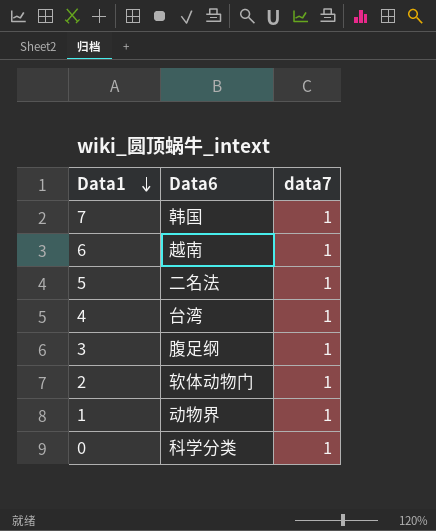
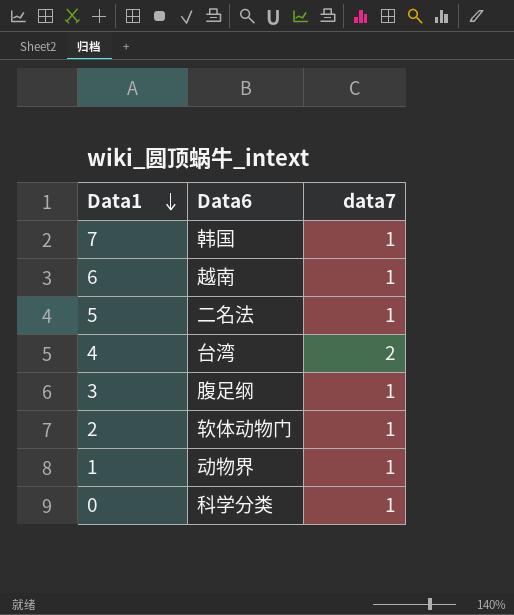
4 | data7: 1 -> 2

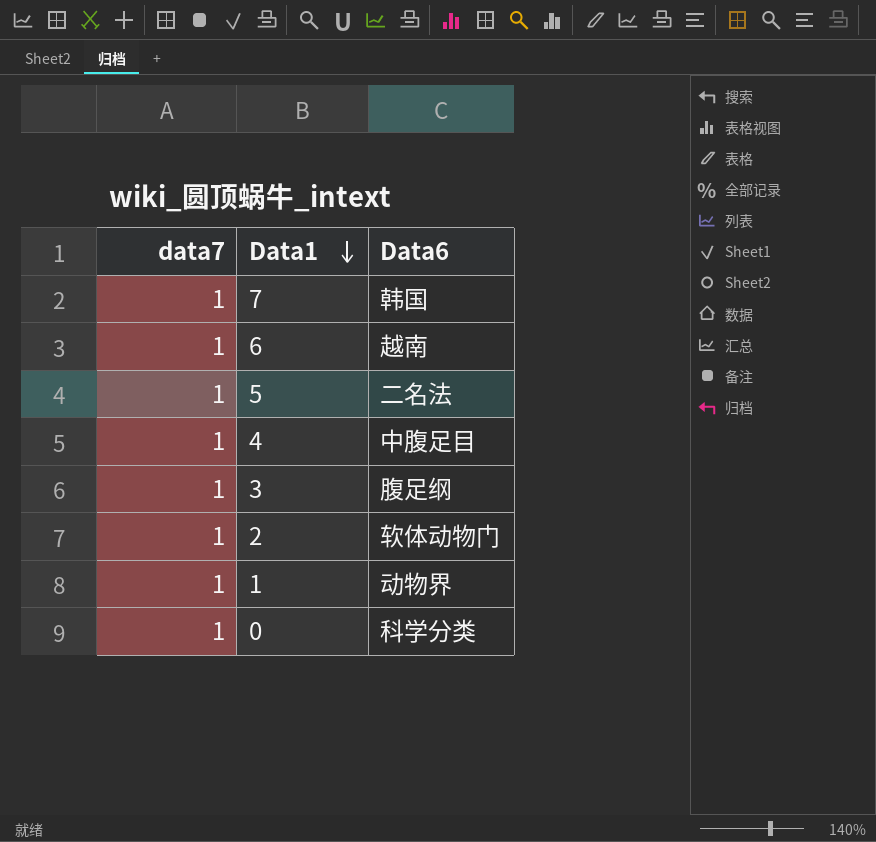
column data7 | position: 3 -> 1
4 | data7: 2 -> 1
4 | Data6: 台湾 -> 中腹足目

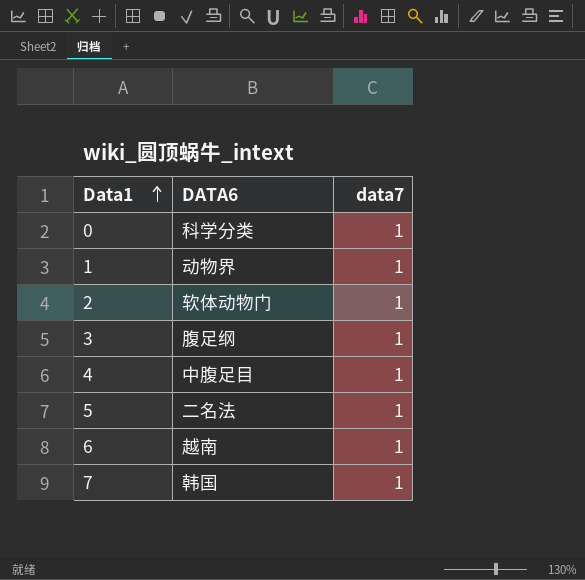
row order: Data1 descending -> Data1 ascending
column name: Data6 -> DATA6
column data7 | position: 1 -> 3

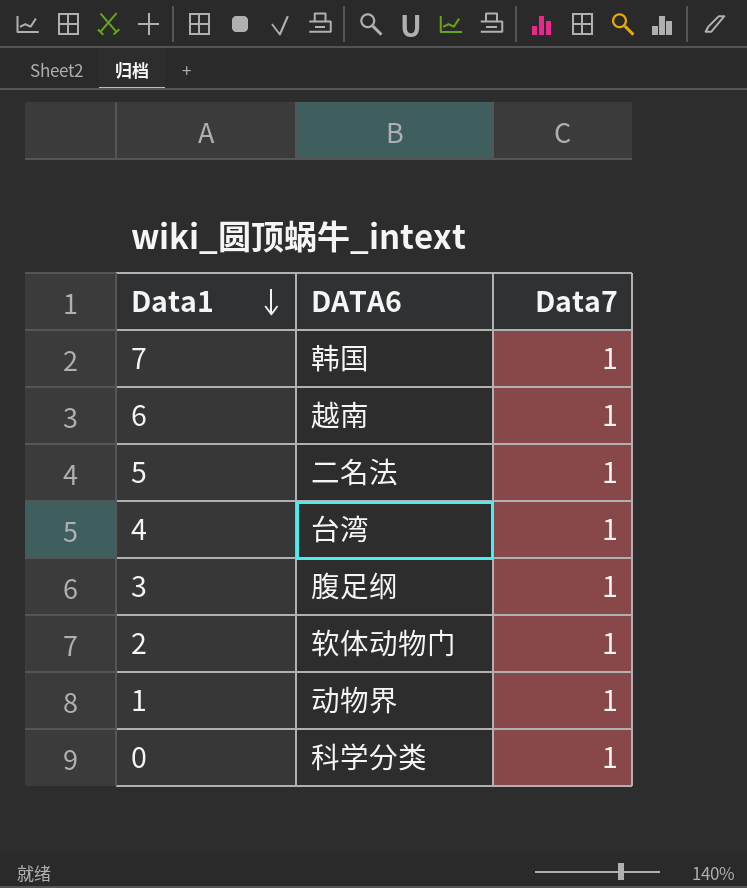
row order: Data1 ascending -> Data1 descending
column name: data7 -> Data7
4 | DATA6: 中腹足目 -> 台湾

